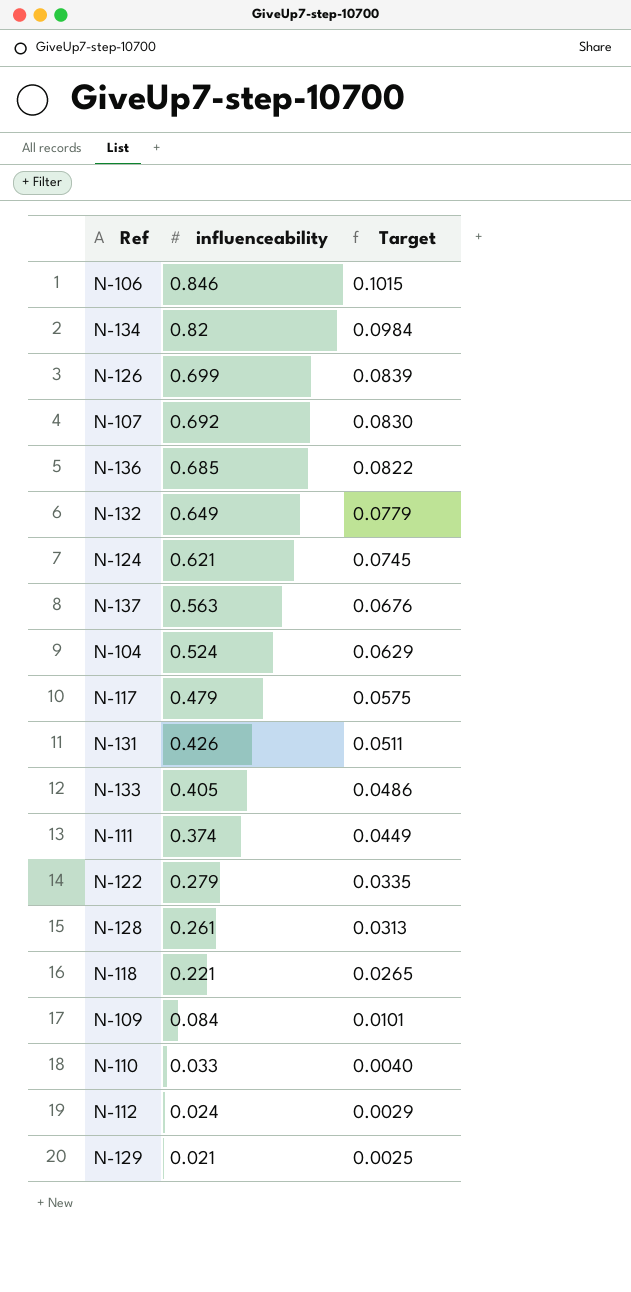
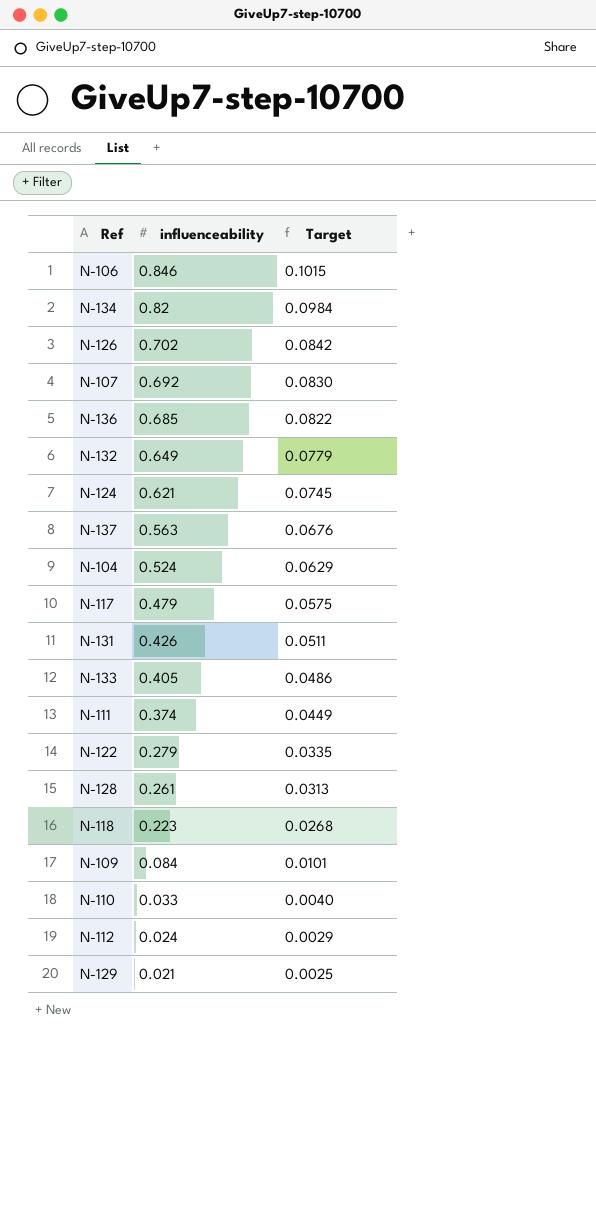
N-126 | influenceability: 0.699 -> 0.702
N-126 | Target: 0.0839 -> 0.0842
N-118 | influenceability: 0.221 -> 0.223
N-118 | Target: 0.0265 -> 0.0268

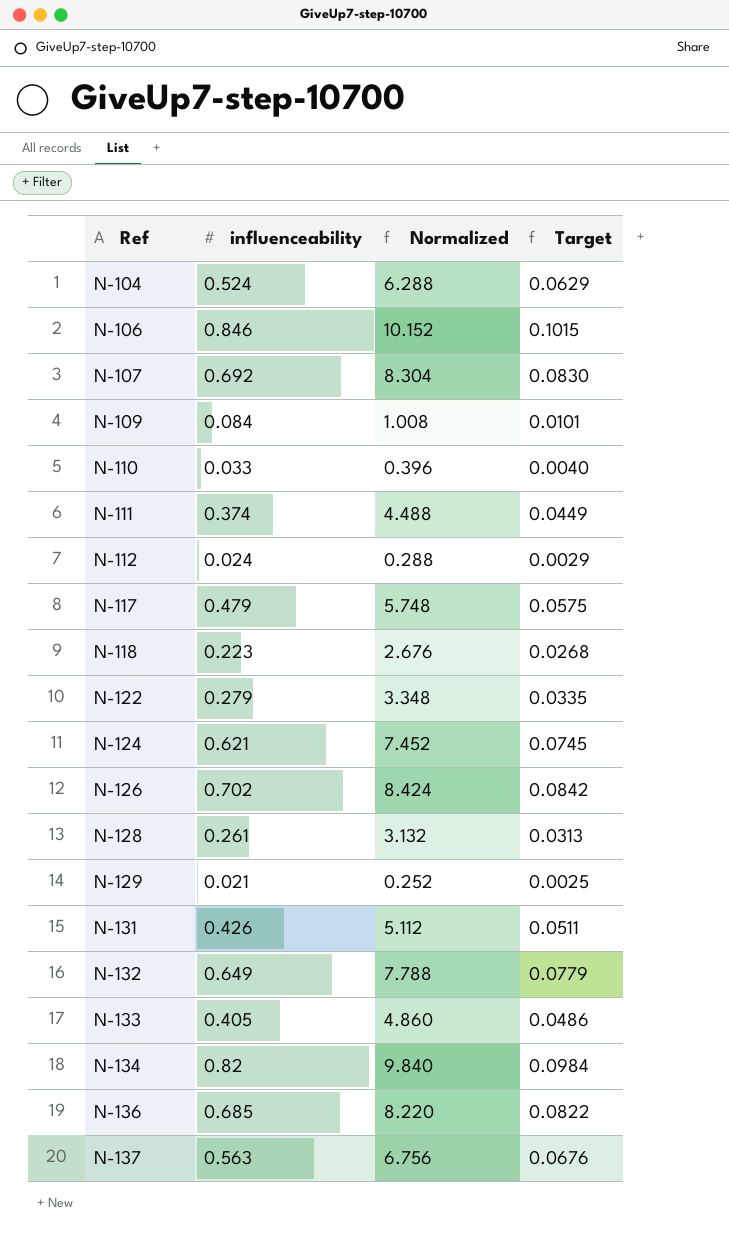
row order: influenceability descending -> Ref ascending
column Normalized | formula: none -> [influenceability] * 12

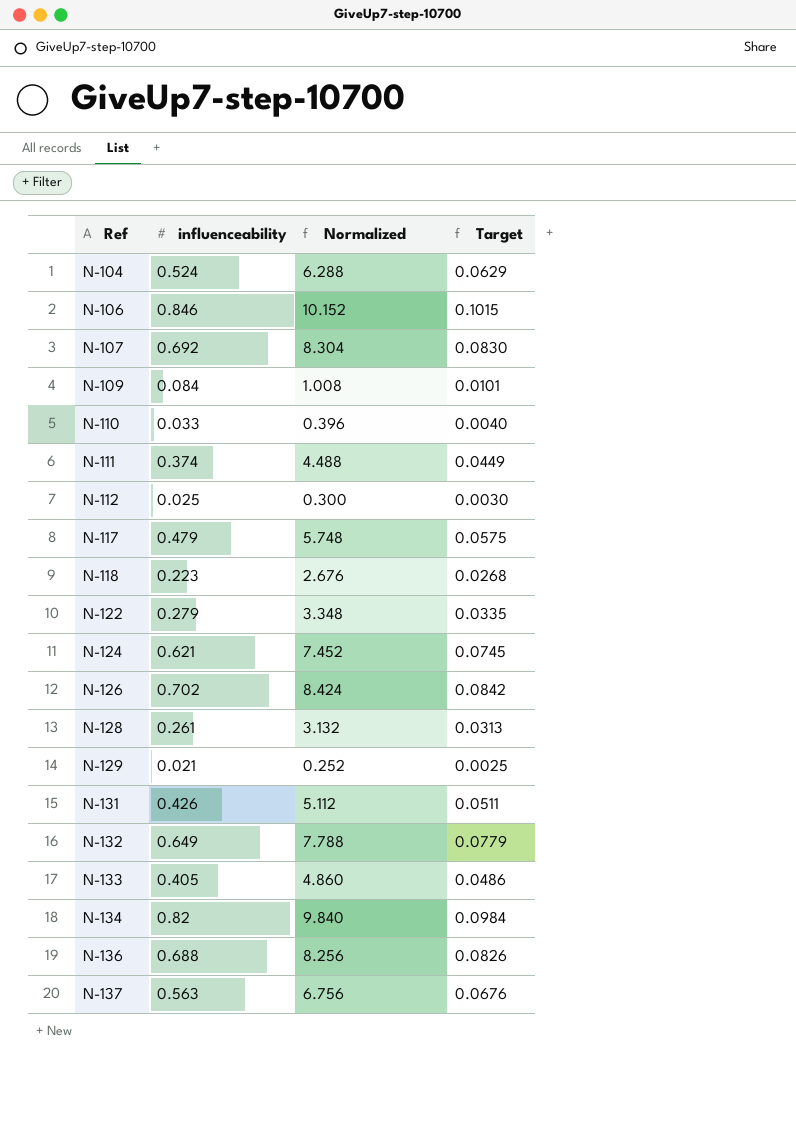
N-112 | influenceability: 0.024 -> 0.025
N-112 | Normalized: 0.288 -> 0.300
N-112 | Target: 0.0029 -> 0.0030
N-136 | influenceability: 0.685 -> 0.688
N-136 | Normalized: 8.220 -> 8.256
N-136 | Target: 0.0822 -> 0.0826

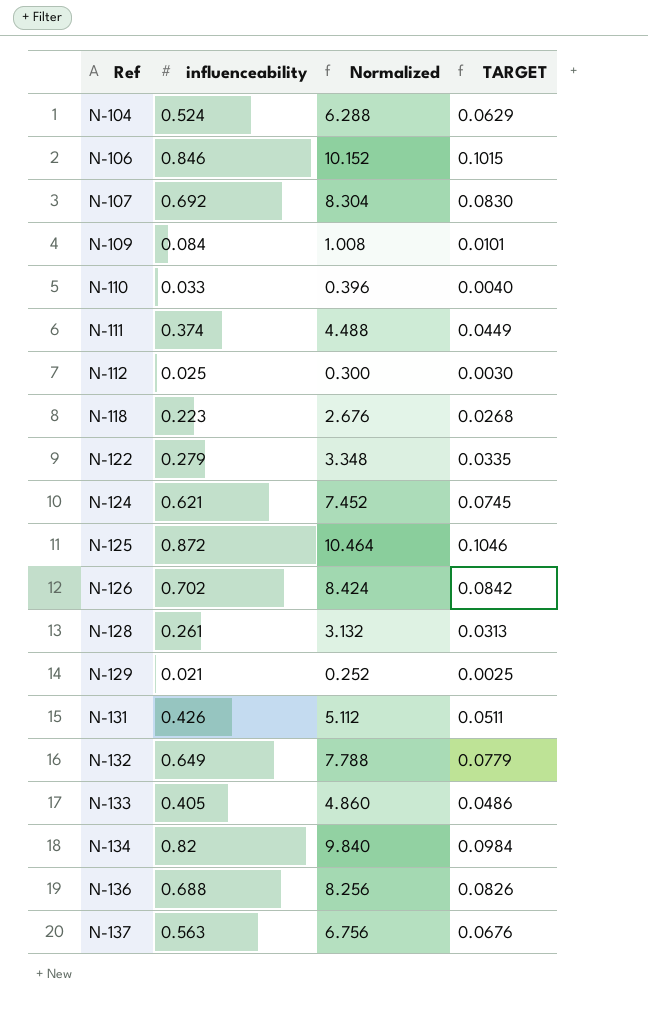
column name: Target -> TARGET
row N-117: 0.479 | 5.748 | 0.0575 -> none
row N-125: none -> 0.872 | 10.464 | 0.1046

